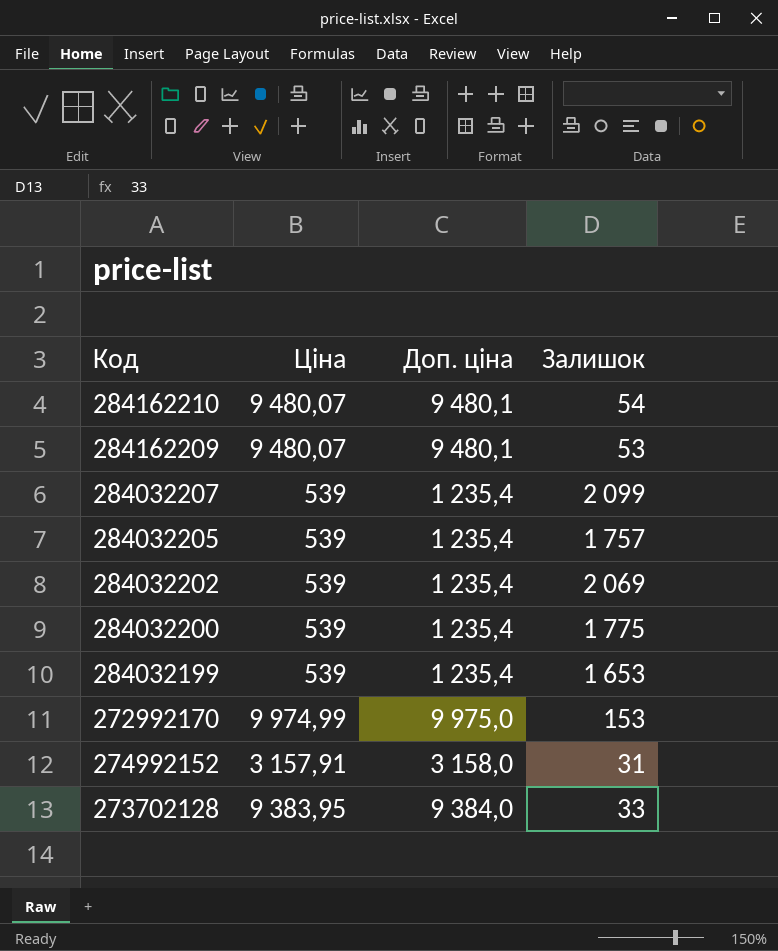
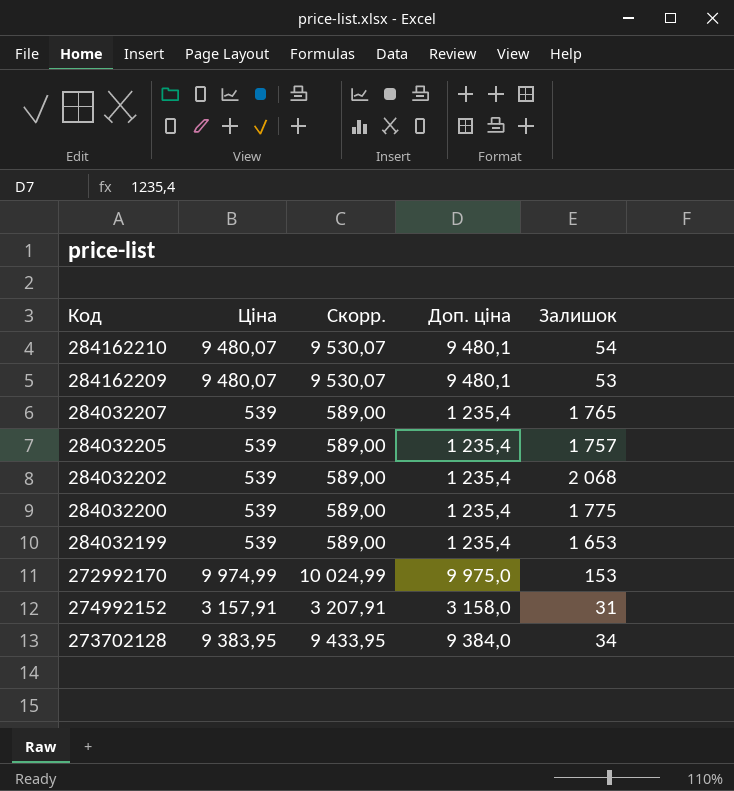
column Скорр. | formula: none -> [Ціна] + 50
284032207 | Залишок: 2 099 -> 1 765
284032202 | Залишок: 2 069 -> 2 068
273702128 | Залишок: 33 -> 34

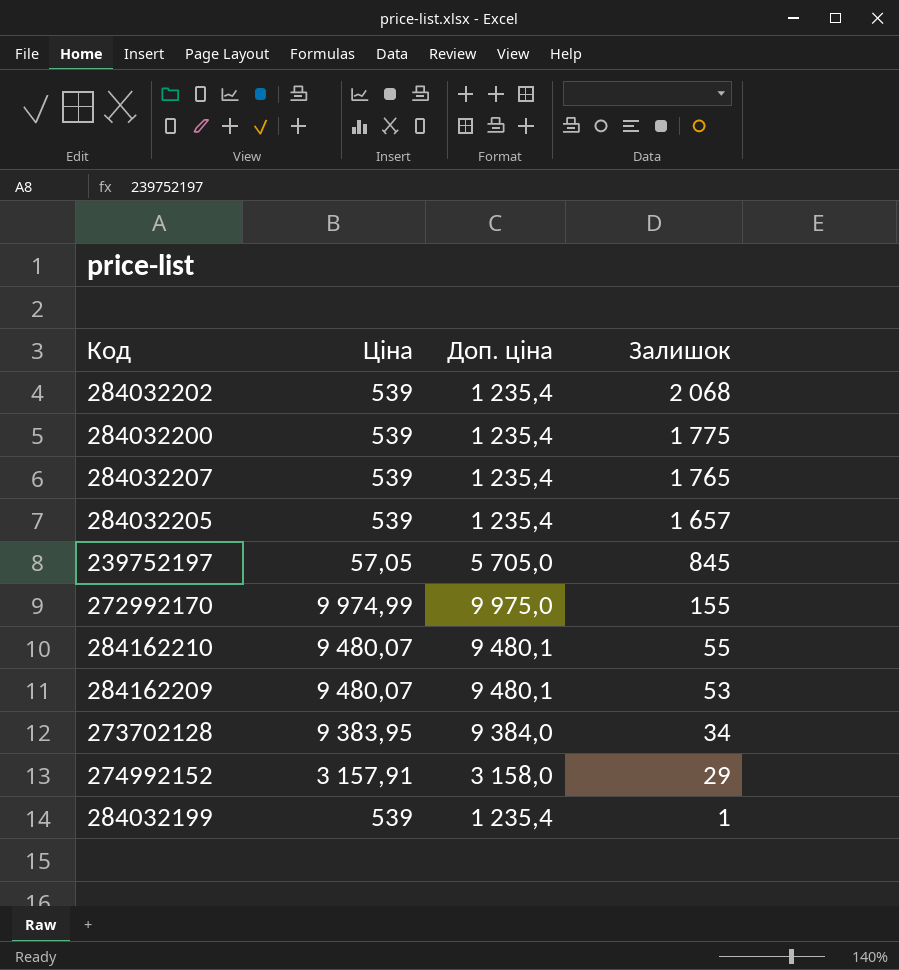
row order: none -> Залишок descending
column Скорр. | formula: [Ціна] + 50 -> none
284032205 | Залишок: 1 757 -> 1 657
row 239752197: none -> 57,05 | 5 705,0 | 845
272992170 | Залишок: 153 -> 155
284162210 | Залишок: 54 -> 55
274992152 | Залишок: 31 -> 29
284032199 | Залишок: 1 653 -> 1

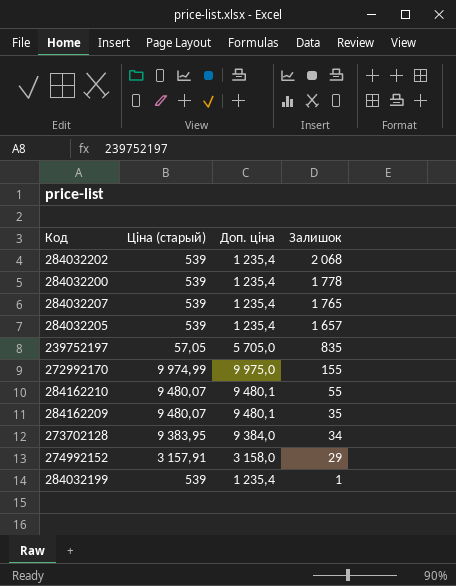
column name: Ціна -> Ціна (старый)
284032200 | Залишок: 1 775 -> 1 778
239752197 | Залишок: 845 -> 835
284162209 | Залишок: 53 -> 35

